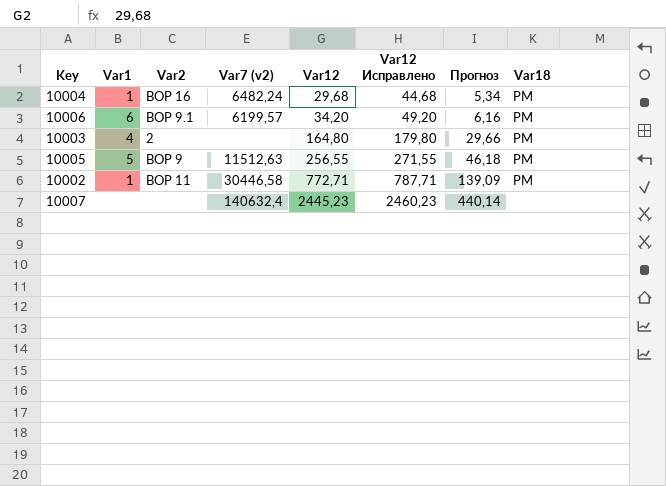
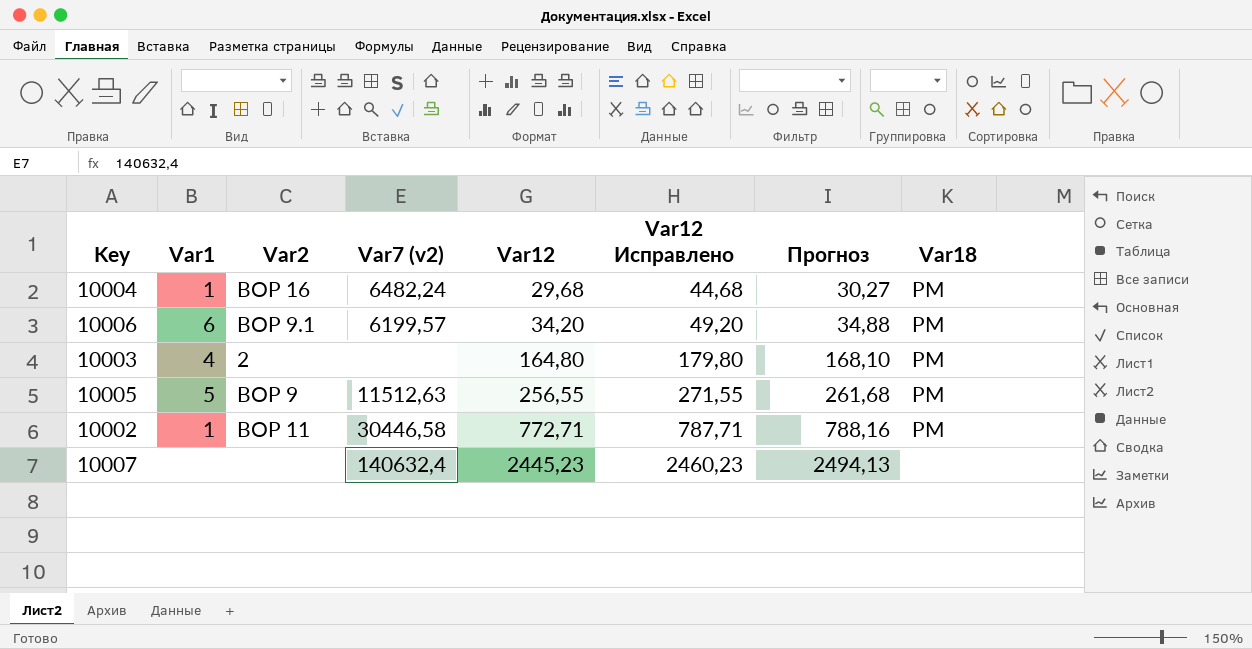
column Прогноз | formula: [Var12] * 0,18 -> [Var12] * 1,02

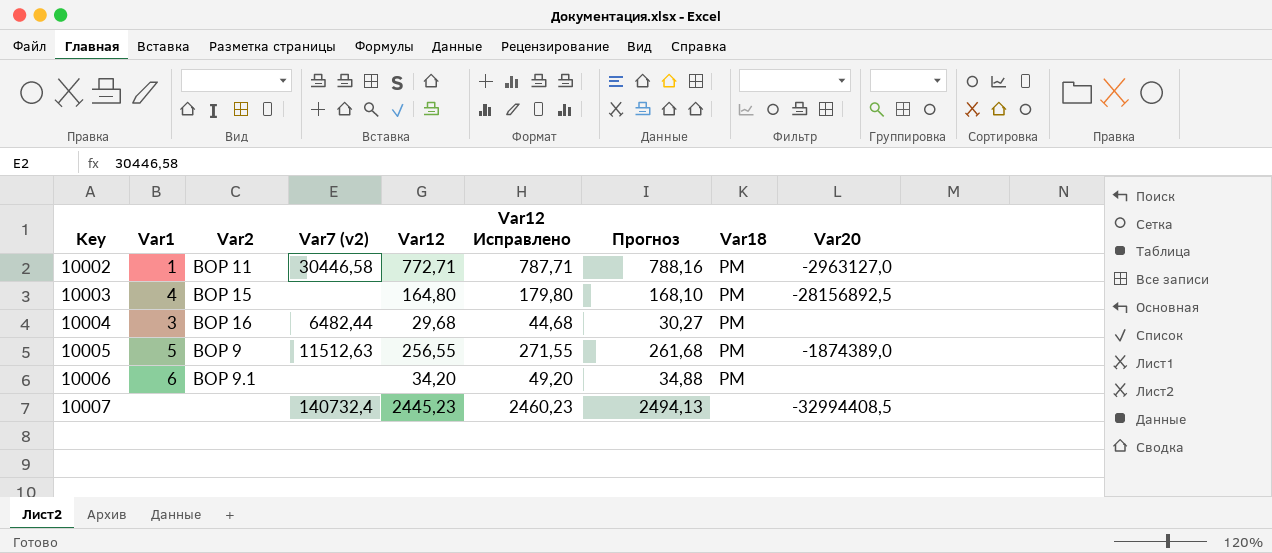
row order: Var12 ascending -> Key ascending
column Var20 | position: none -> 9
10003 | Var2: 2 -> ВОР 15
10004 | Var1: 1 -> 3
10004 | Var7 (v2): 6482,24 -> 6482,44
10006 | Var7 (v2): 6199,57 -> none
10007 | Var7 (v2): 140632,4 -> 140732,4

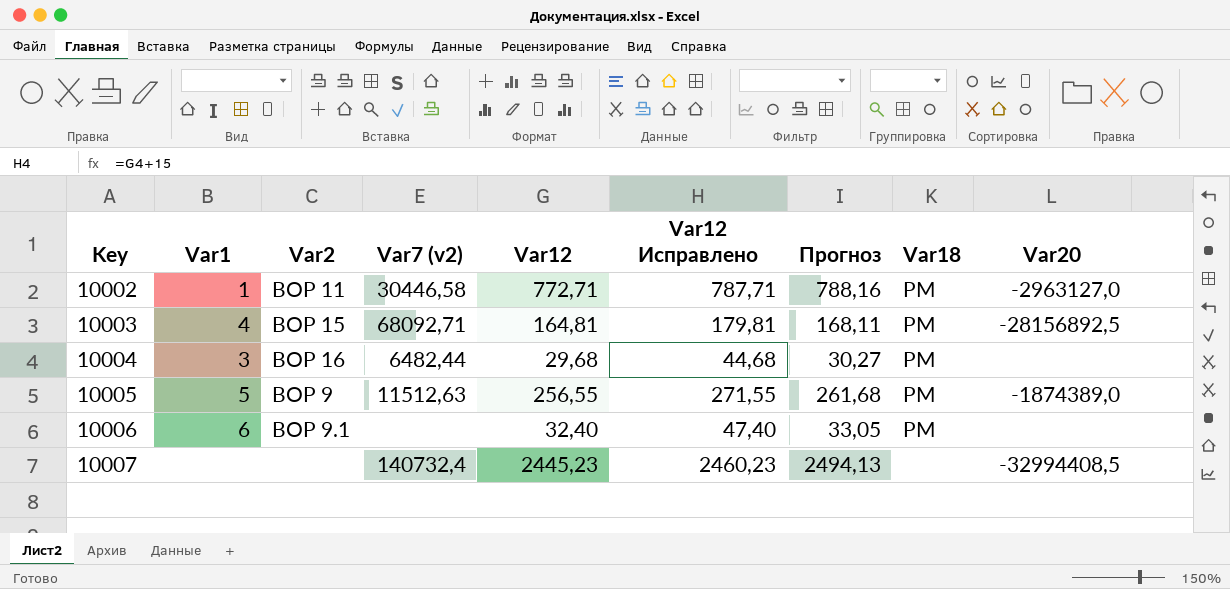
10003 | Var7 (v2): none -> 68092,71
10003 | Var12: 164,80 -> 164,81
10003 | Var12 Исправлено: 179,80 -> 179,81
10003 | Прогноз: 168,10 -> 168,11
10006 | Var12: 34,20 -> 32,40
10006 | Var12 Исправлено: 49,20 -> 47,40
10006 | Прогноз: 34,88 -> 33,05

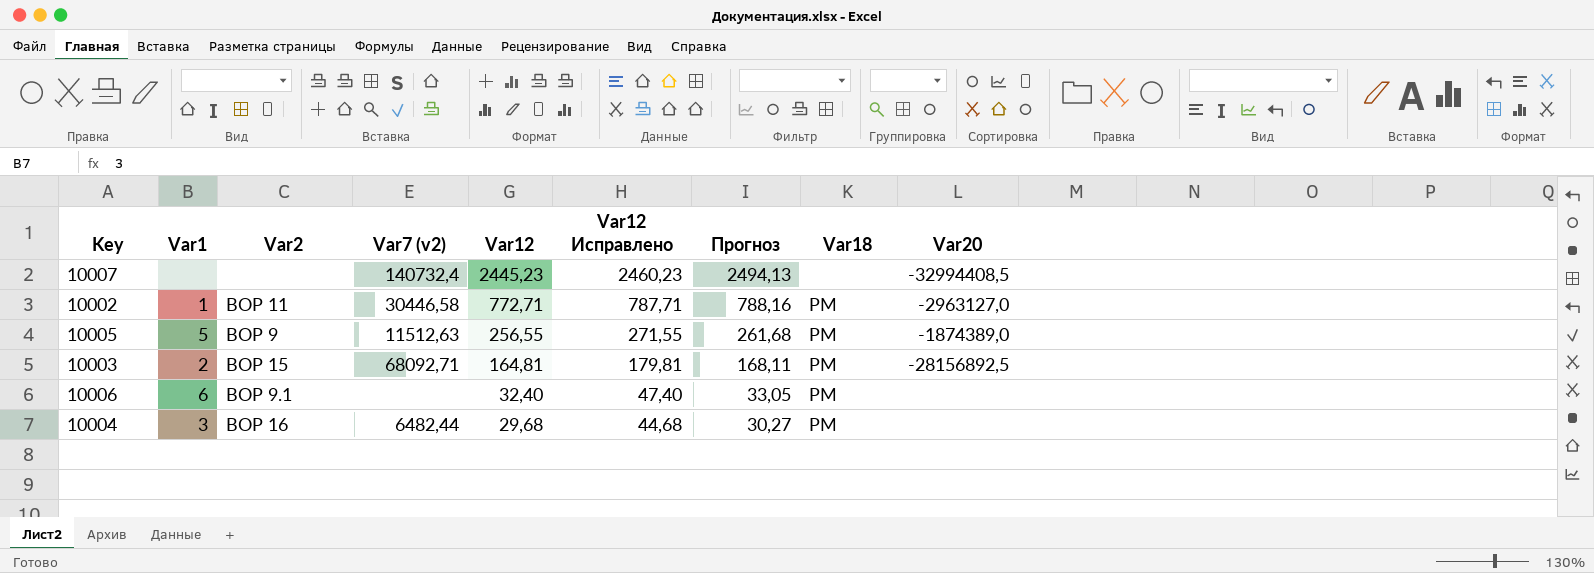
row order: Key ascending -> Var12 descending
10003 | Var1: 4 -> 2

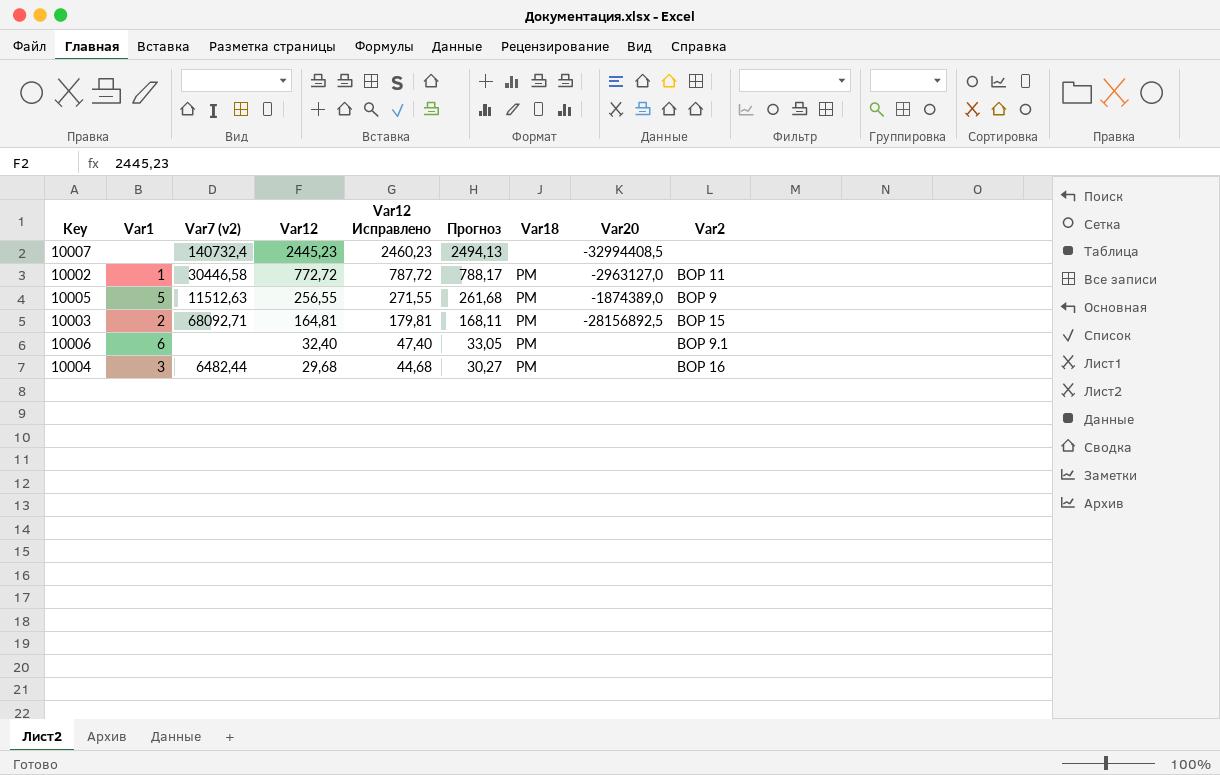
column Var2 | position: 3 -> 9
10002 | Var12: 772,71 -> 772,72
10002 | Var12 Исправлено: 787,71 -> 787,72
10002 | Прогноз: 788,16 -> 788,17

